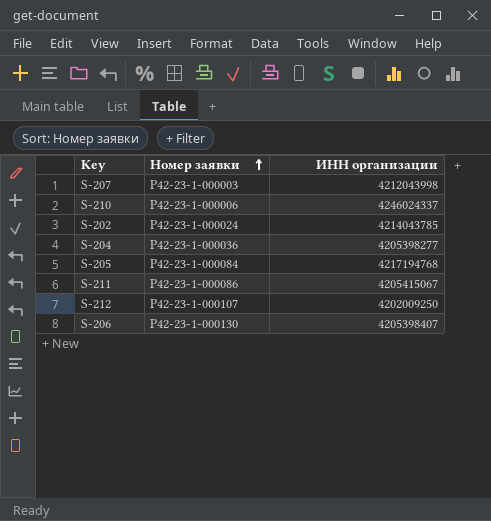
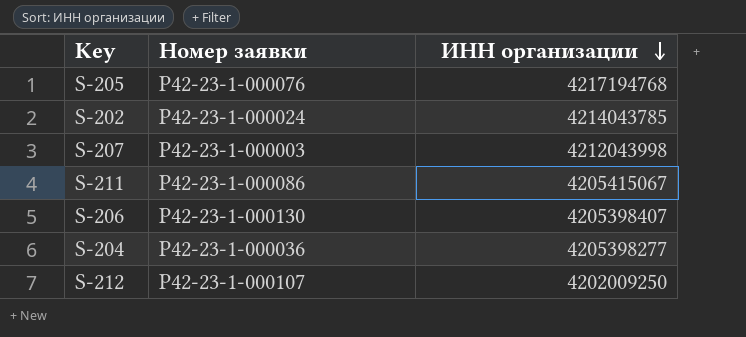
row order: Номер заявки ascending -> ИНН организации descending
row S-210: Р42-23-1-000006 | 4246024337 -> none
S-205 | Номер заявки: Р42-23-1-000084 -> Р42-23-1-000076

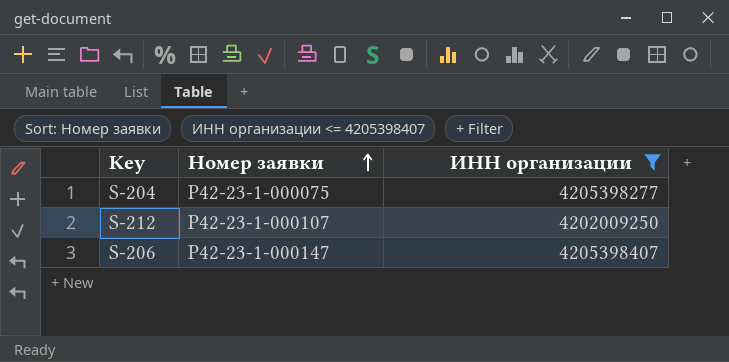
filter: none -> ИНН организации <= 4205398407
row order: ИНН организации descending -> Номер заявки ascending
S-204 | Номер заявки: Р42-23-1-000036 -> Р42-23-1-000075
S-206 | Номер заявки: Р42-23-1-000130 -> Р42-23-1-000147

